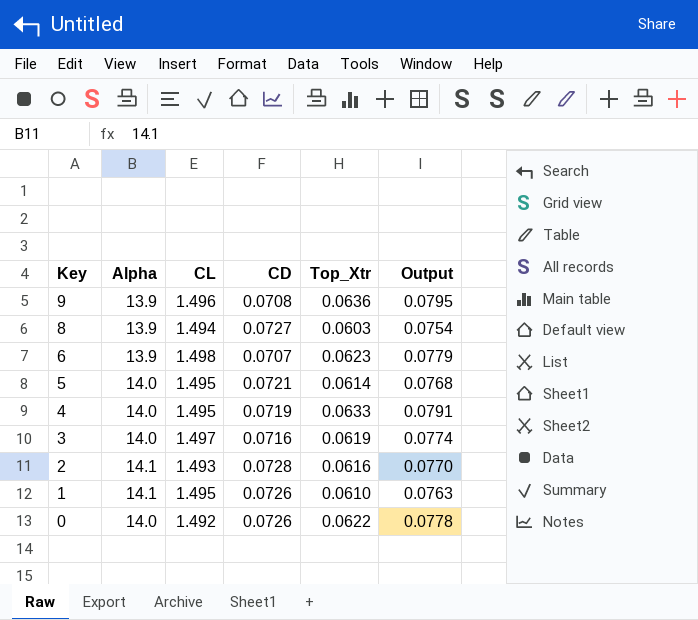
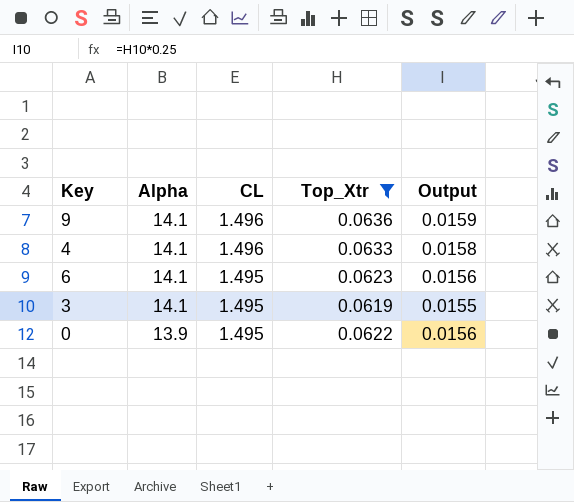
filter: none -> Top_Xtr >= 0.0619
row order: Key descending -> Alpha descending
column CD | position: 4 -> none
column Output | formula: [Top_Xtr] * 1.25 -> [Top_Xtr] * 0.25
9 | Alpha: 13.9 -> 14.1
4 | Alpha: 14.0 -> 14.1
4 | CL: 1.495 -> 1.496
6 | Alpha: 13.9 -> 14.1
6 | CL: 1.498 -> 1.495
3 | Alpha: 14.0 -> 14.1
3 | CL: 1.497 -> 1.495
0 | Alpha: 14.0 -> 13.9
0 | CL: 1.492 -> 1.495

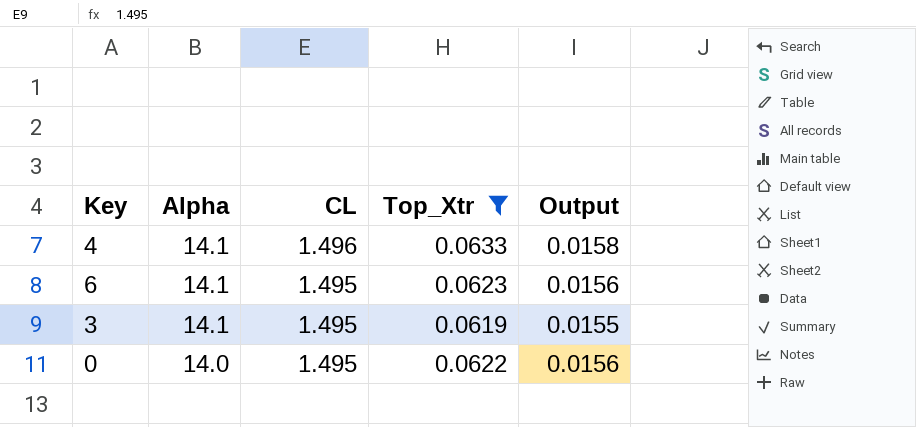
row 9: 14.1 | 1.496 | 0.0636 | 0.0159 -> none
0 | Alpha: 13.9 -> 14.0

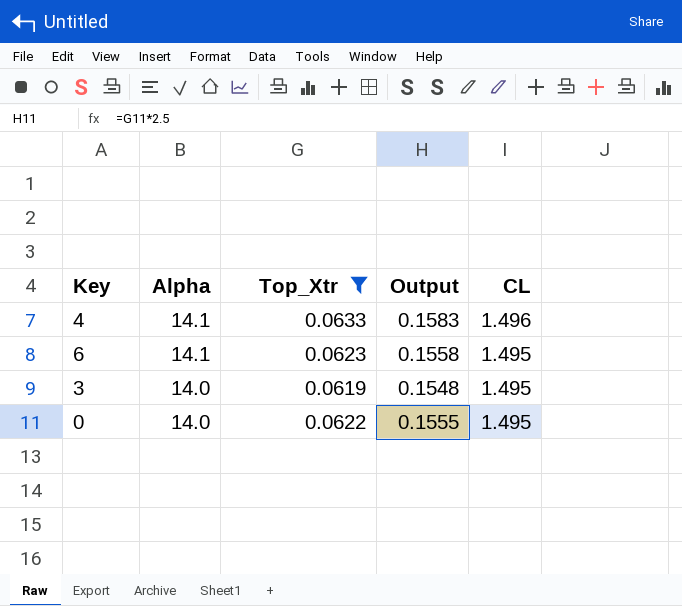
column Output | formula: [Top_Xtr] * 0.25 -> [Top_Xtr] * 2.5
column CL | position: 3 -> 5
3 | Alpha: 14.1 -> 14.0

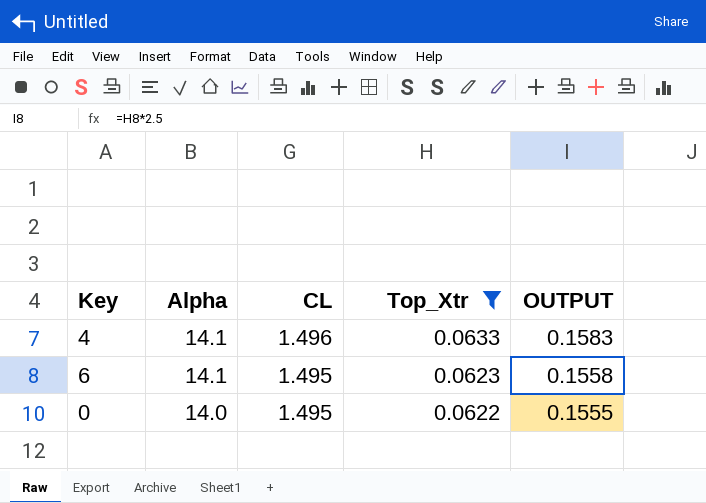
column CL | position: 5 -> 3
column name: Output -> OUTPUT
row 3: 14.0 | 0.0619 | 0.1548 | 1.495 -> none

